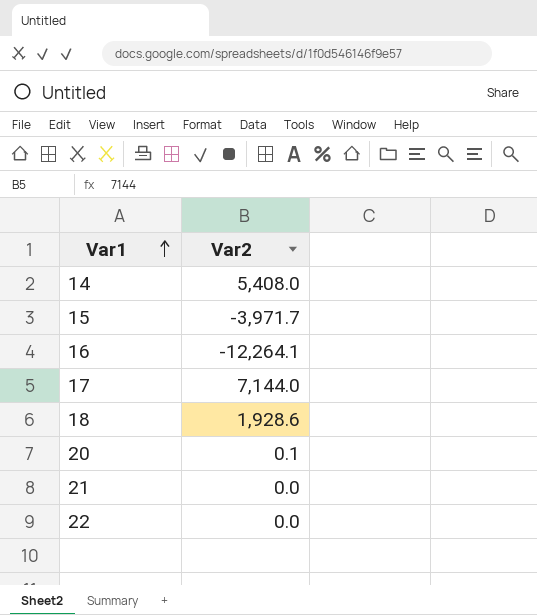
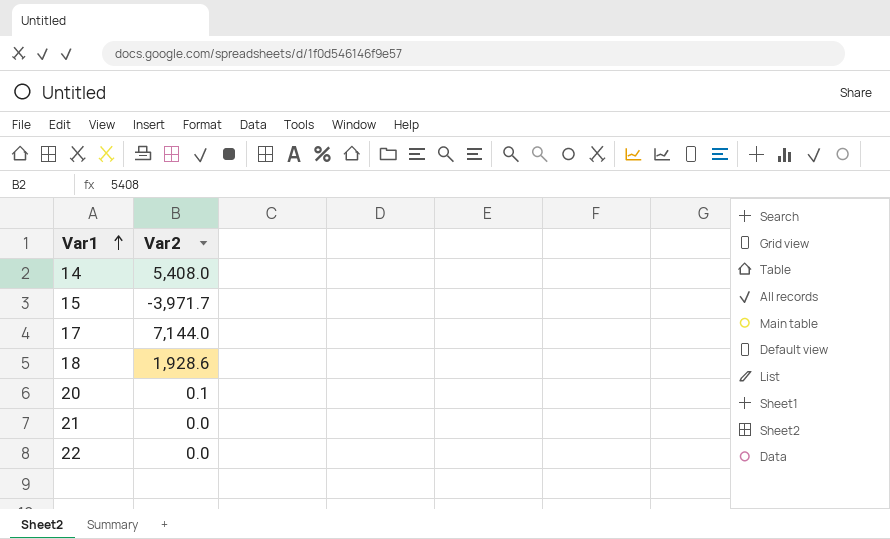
row 16: -12,264.1 -> none

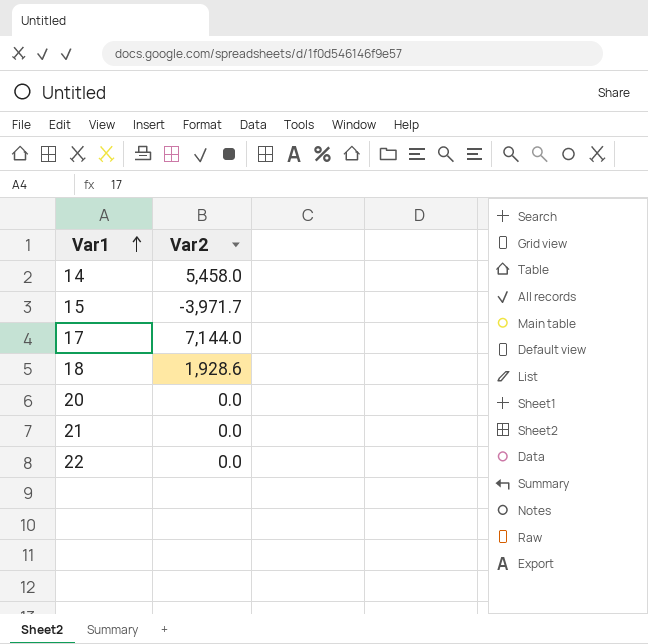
14 | Var2: 5,408.0 -> 5,458.0
20 | Var2: 0.1 -> 0.0

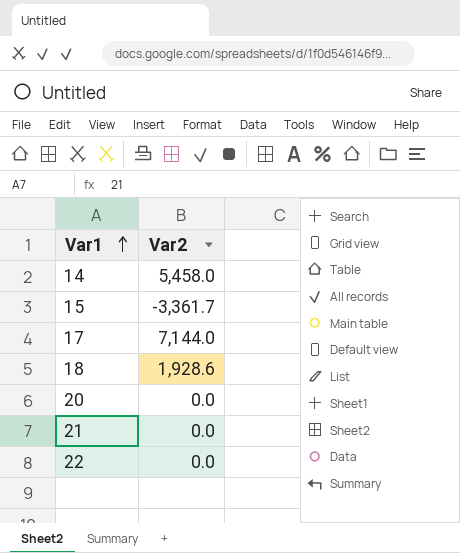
15 | Var2: -3,971.7 -> -3,361.7

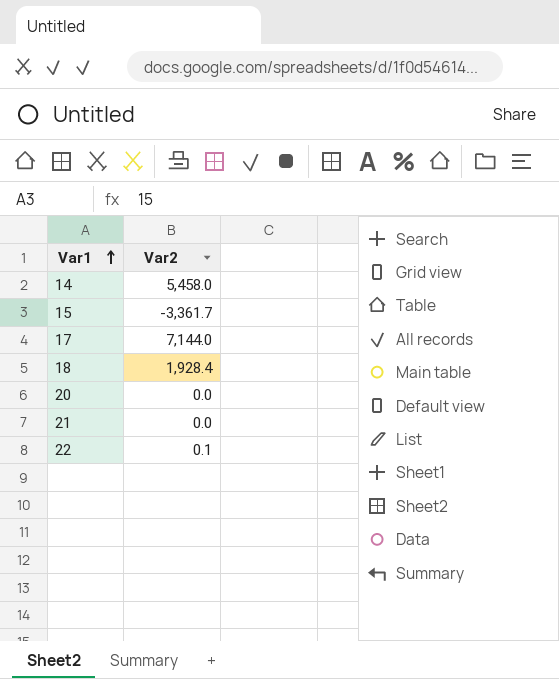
18 | Var2: 1,928.6 -> 1,928.4
22 | Var2: 0.0 -> 0.1

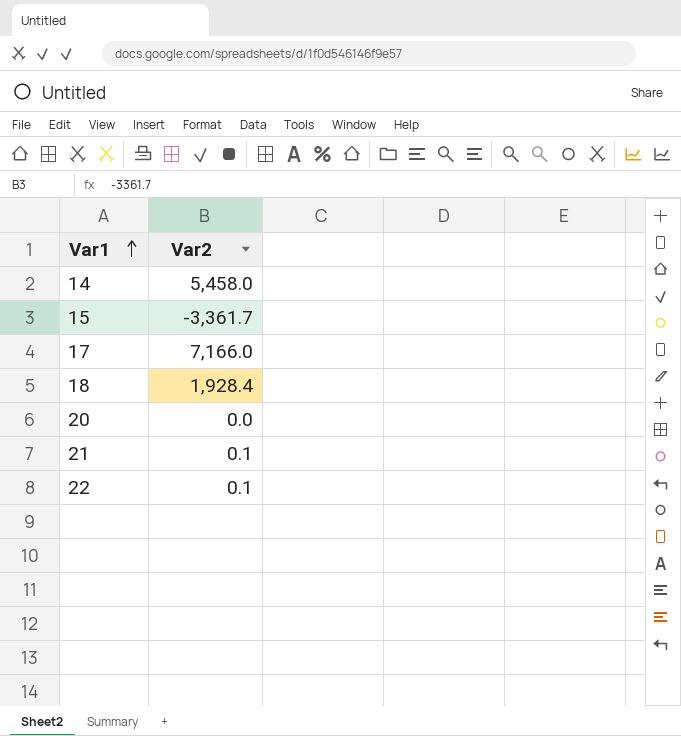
17 | Var2: 7,144.0 -> 7,166.0
21 | Var2: 0.0 -> 0.1

